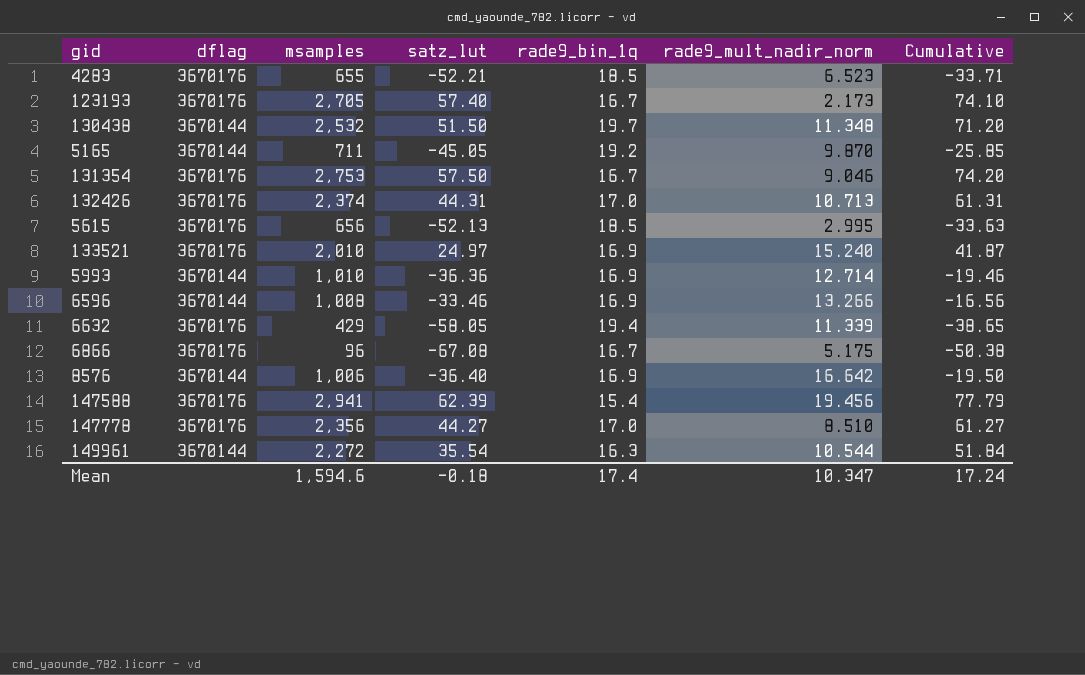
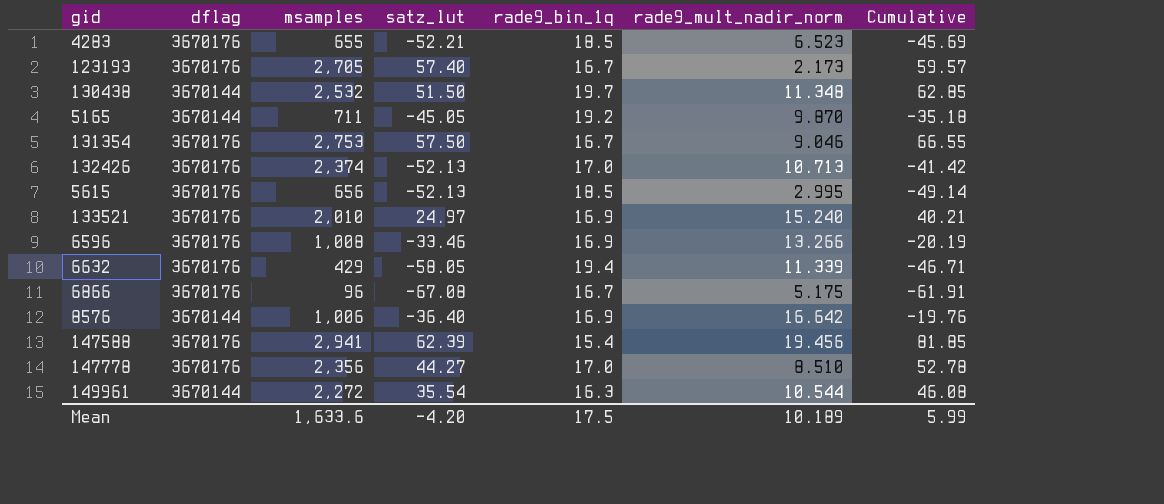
column Cumulative | formula: [satz_lut] + [rade9_bin_1q] -> [satz_lut] + [rade9_mult_nadir_norm]
row 5993: 3670144 | 1,010 | -36.36 | 16.9 | 12.714 | -19.46 -> none
132426 | satz_lut: 44.31 -> -52.13
6596 | dflag: 3670144 -> 3670176
Mean | msamples: 1,594.6 -> 1,633.6
Mean | satz_lut: -0.18 -> -4.20
Mean | rade9_bin_1q: 17.4 -> 17.5
Mean | rade9_mult_nadir_norm: 10.347 -> 10.189
Mean | Cumulative: 17.24 -> 5.99

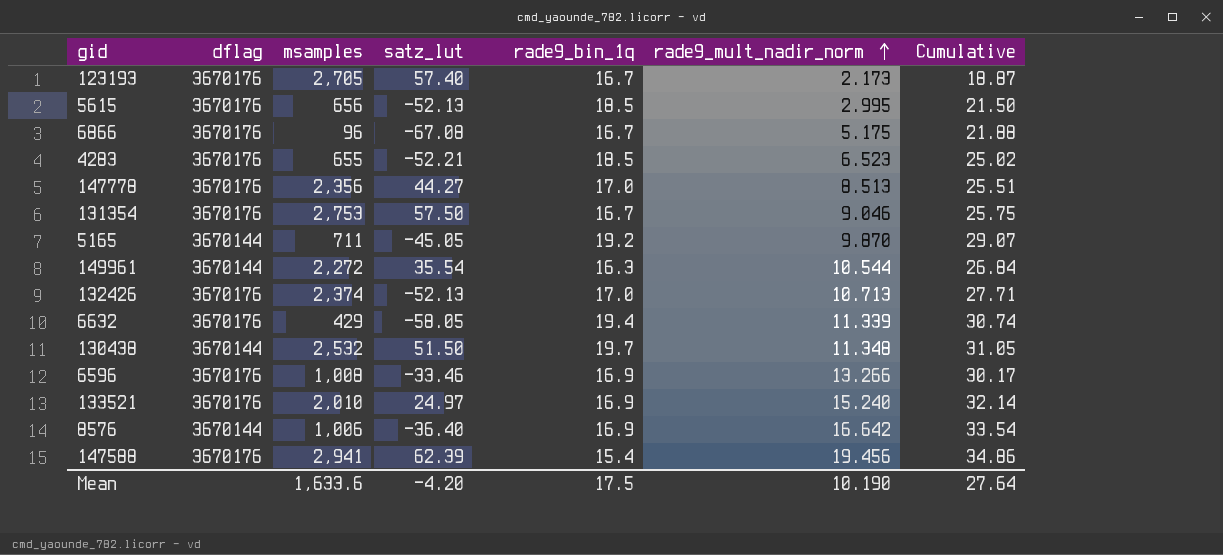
row order: none -> rade9_mult_nadir_norm ascending
column Cumulative | formula: [satz_lut] + [rade9_mult_nadir_norm] -> [rade9_bin_1q] + [rade9_mult_nadir_norm]
147778 | rade9_mult_nadir_norm: 8.510 -> 8.513
Mean | rade9_mult_nadir_norm: 10.189 -> 10.190
Mean | Cumulative: 5.99 -> 27.64

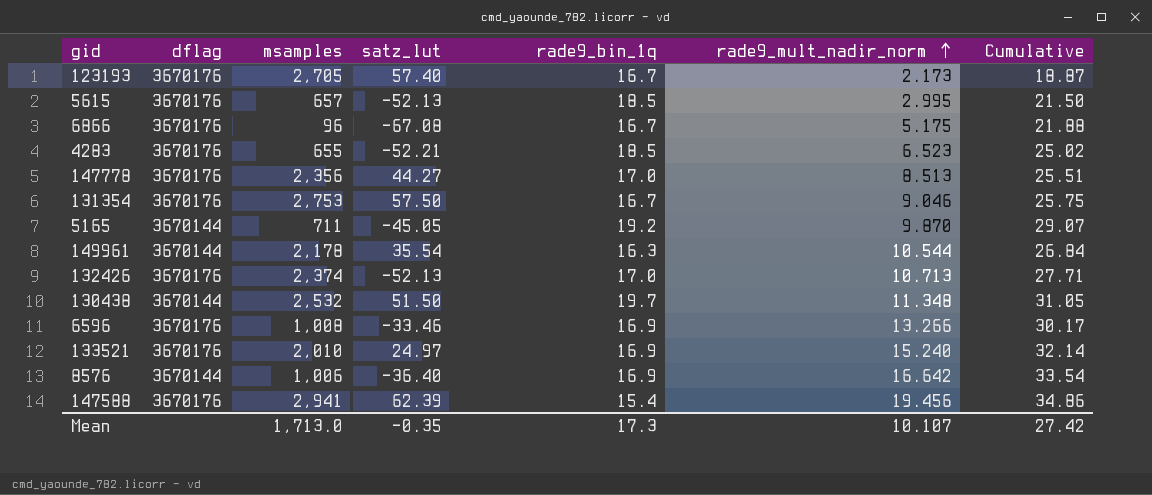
row 6632: 3670176 | 429 | -58.05 | 19.4 | 11.339 | 30.74 -> none
5615 | msamples: 656 -> 657
149961 | msamples: 2,272 -> 2,178
Mean | msamples: 1,633.6 -> 1,713.0
Mean | satz_lut: -4.20 -> -0.35
Mean | rade9_bin_1q: 17.5 -> 17.3
Mean | rade9_mult_nadir_norm: 10.190 -> 10.107
Mean | Cumulative: 27.64 -> 27.42

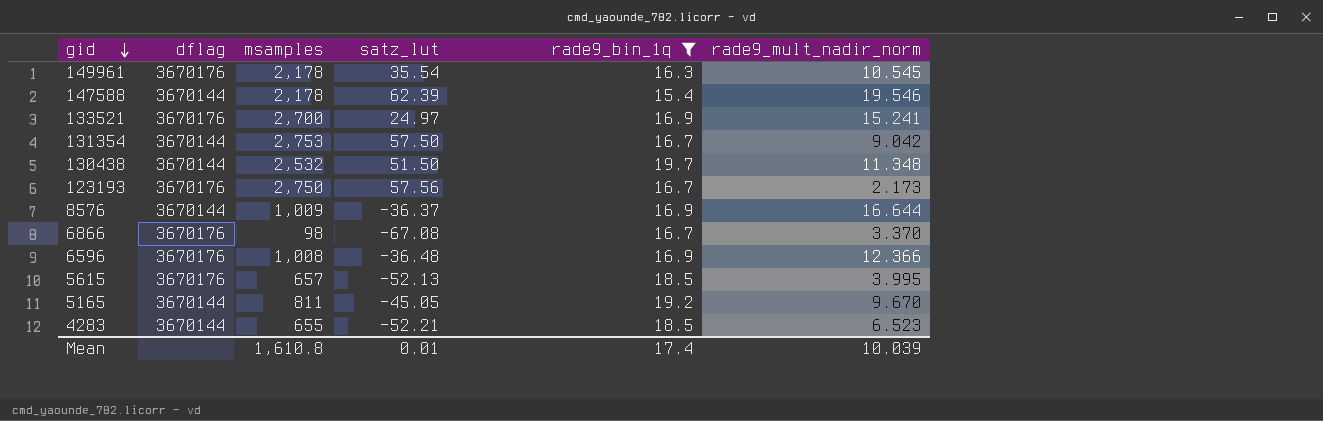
filter: none -> rade9_bin_1q != 17.0
row order: rade9_mult_nadir_norm ascending -> gid descending
column Cumulative | formula: [rade9_bin_1q] + [rade9_mult_nadir_norm] -> none
149961 | dflag: 3670144 -> 3670176
149961 | rade9_mult_nadir_norm: 10.544 -> 10.545
147588 | dflag: 3670176 -> 3670144
147588 | msamples: 2,941 -> 2,178
147588 | rade9_mult_nadir_norm: 19.456 -> 19.546
133521 | msamples: 2,010 -> 2,700
133521 | rade9_mult_nadir_norm: 15.240 -> 15.241
131354 | dflag: 3670176 -> 3670144
131354 | rade9_mult_nadir_norm: 9.046 -> 9.042
123193 | msamples: 2,705 -> 2,750
123193 | satz_lut: 57.40 -> 57.56
8576 | msamples: 1,006 -> 1,009
8576 | satz_lut: -36.40 -> -36.37
8576 | rade9_mult_nadir_norm: 16.642 -> 16.644
6866 | msamples: 96 -> 98
6866 | rade9_mult_nadir_norm: 5.175 -> 3.370
6596 | satz_lut: -33.46 -> -36.48
6596 | rade9_mult_nadir_norm: 13.266 -> 12.366
5615 | rade9_mult_nadir_norm: 2.995 -> 3.995
5165 | msamples: 711 -> 811
5165 | rade9_mult_nadir_norm: 9.870 -> 9.670
4283 | dflag: 3670176 -> 3670144
Mean | msamples: 1,713.0 -> 1,610.8
Mean | satz_lut: -0.35 -> 0.01
Mean | rade9_bin_1q: 17.3 -> 17.4
Mean | rade9_mult_nadir_norm: 10.107 -> 10.039

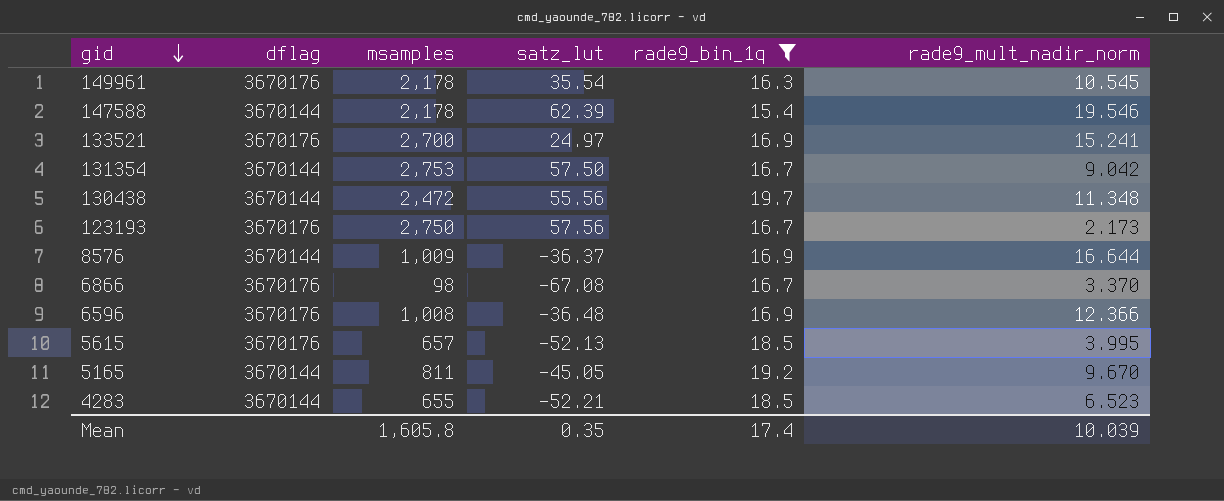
130438 | msamples: 2,532 -> 2,472
130438 | satz_lut: 51.50 -> 55.56
Mean | msamples: 1,610.8 -> 1,605.8
Mean | satz_lut: 0.01 -> 0.35

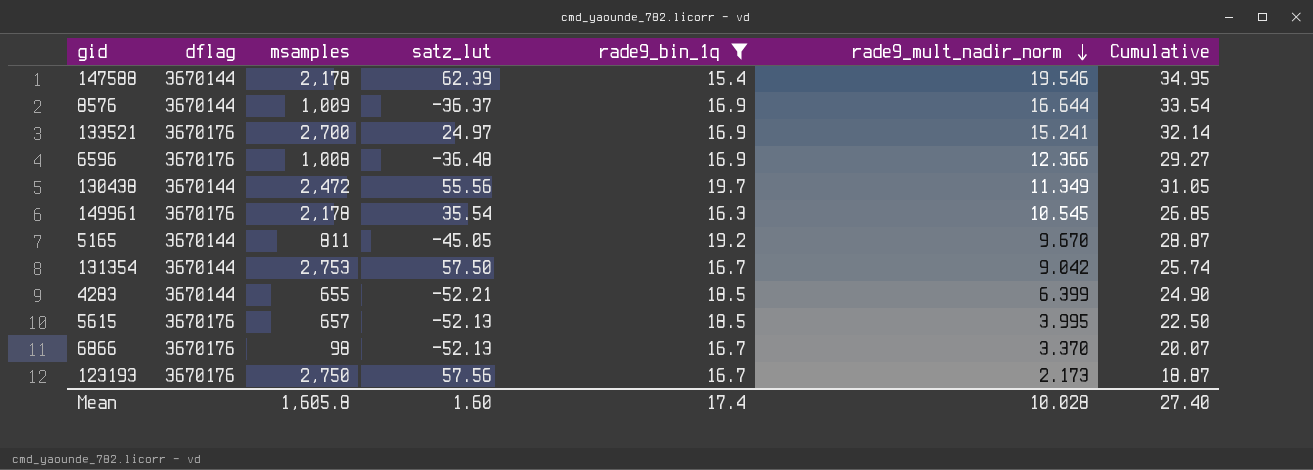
row order: gid descending -> rade9_mult_nadir_norm descending
column Cumulative | formula: none -> [rade9_bin_1q] + [rade9_mult_nadir_norm]
130438 | rade9_mult_nadir_norm: 11.348 -> 11.349
4283 | rade9_mult_nadir_norm: 6.523 -> 6.399
6866 | satz_lut: -67.08 -> -52.13
Mean | satz_lut: 0.35 -> 1.60
Mean | rade9_mult_nadir_norm: 10.039 -> 10.028

